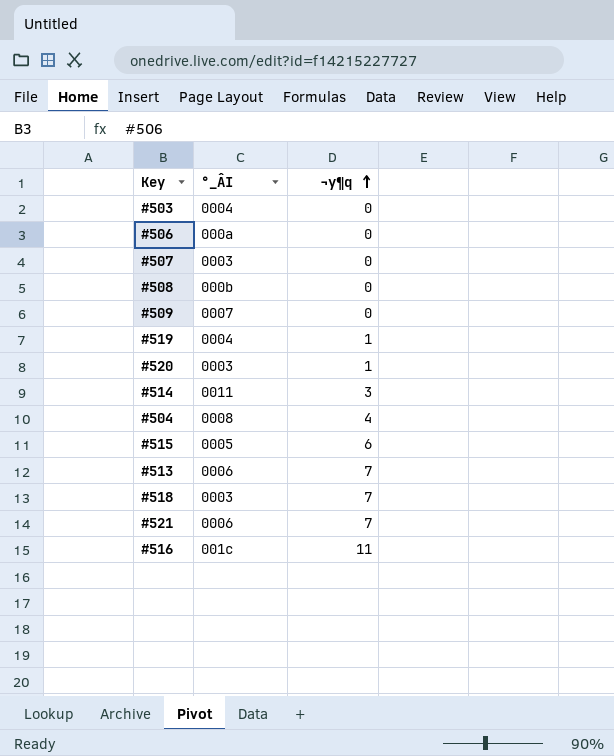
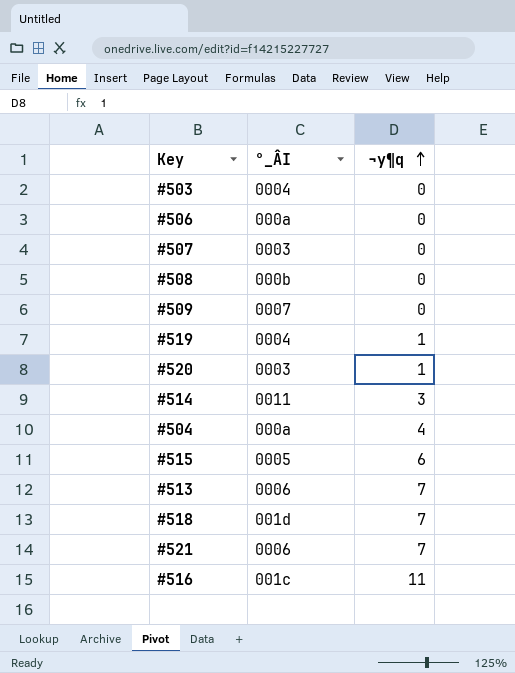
#504 | °_ÂI: 0008 -> 000a
#518 | °_ÂI: 0003 -> 001d

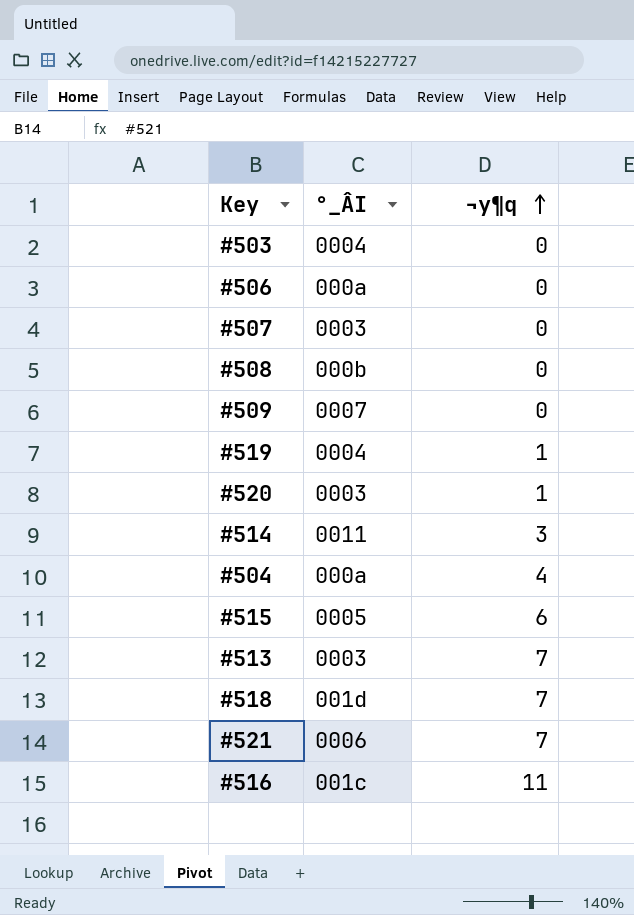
#513 | °_ÂI: 0006 -> 0003

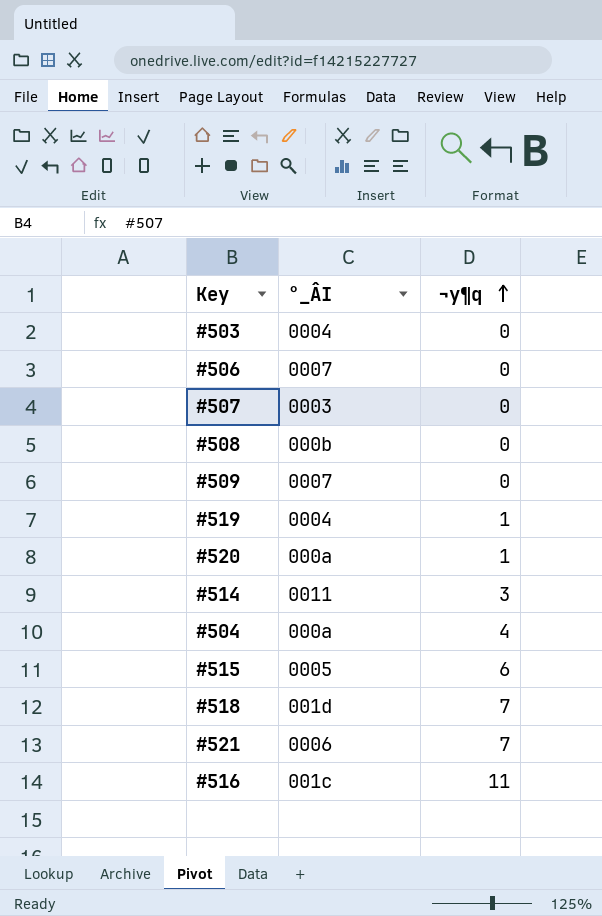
row #513: 0003 | 7 -> none
#506 | °_ÂI: 000a -> 0007
#520 | °_ÂI: 0003 -> 000a

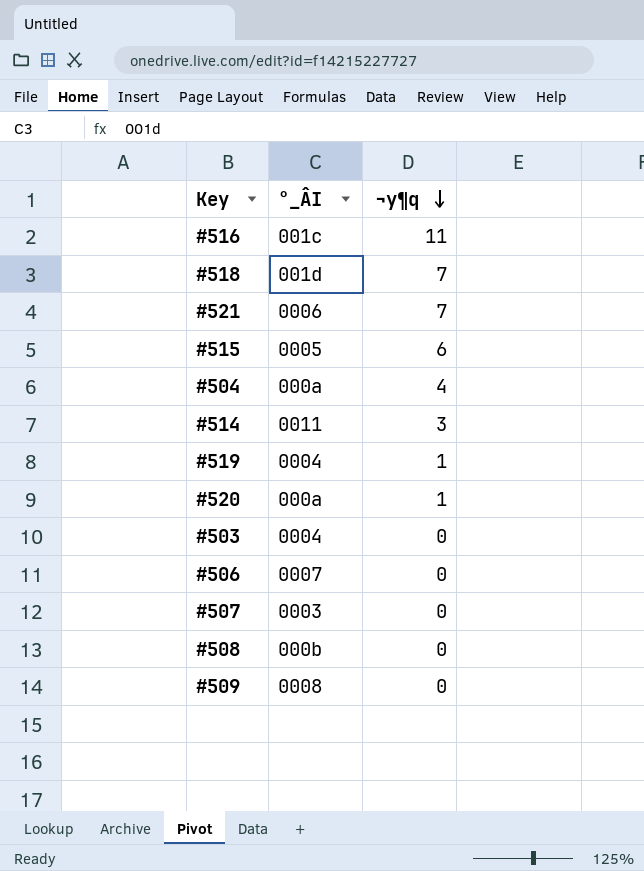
row order: ¬y¶q ascending -> ¬y¶q descending
#509 | °_ÂI: 0007 -> 0008

